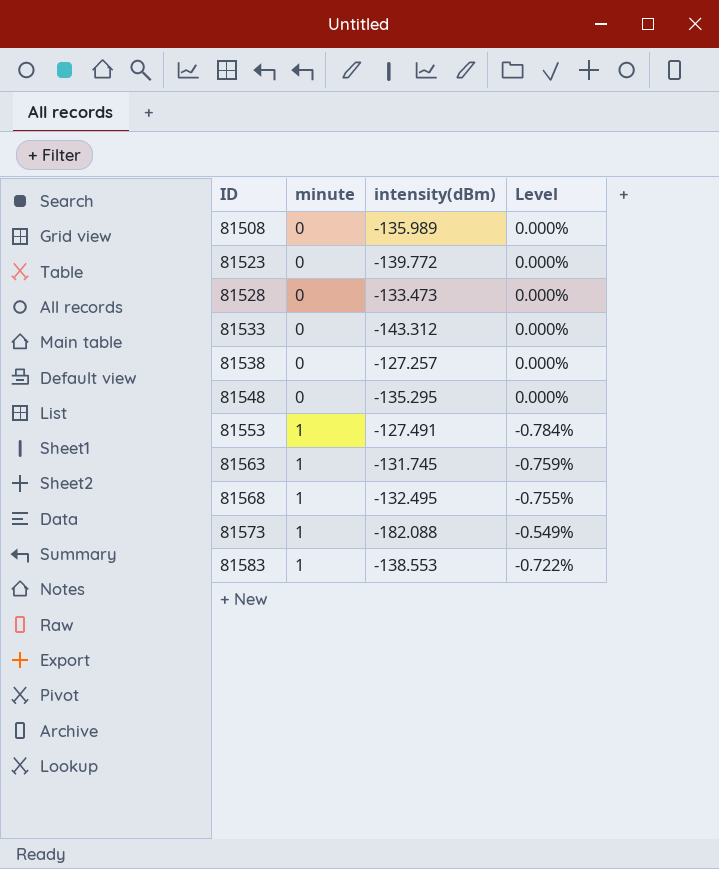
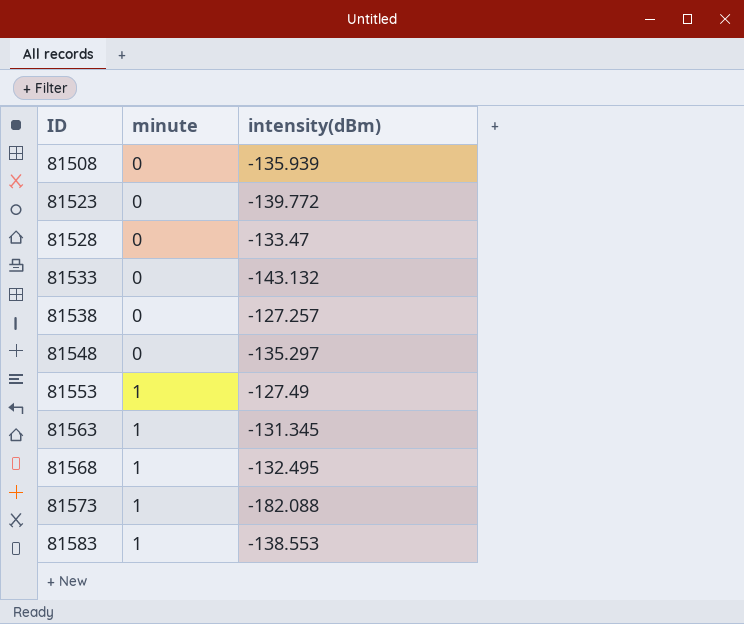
column Level | formula: [minute] / [intensity(dBm)] -> none
81508 | intensity(dBm): -135.989 -> -135.939
81528 | intensity(dBm): -133.473 -> -133.47
81533 | intensity(dBm): -143.312 -> -143.132
81548 | intensity(dBm): -135.295 -> -135.297
81553 | intensity(dBm): -127.491 -> -127.49
81563 | intensity(dBm): -131.745 -> -131.345

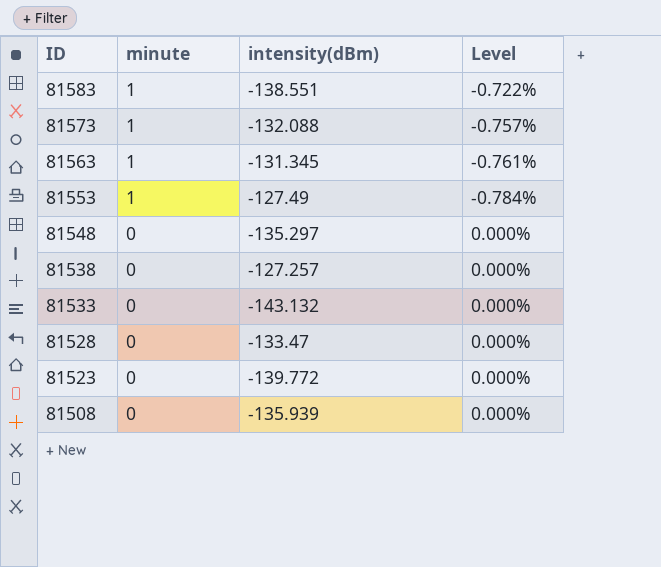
row order: ID ascending -> ID descending
column Level | formula: none -> [minute] / [intensity(dBm)]
row 81568: 1 | -132.495 -> none
81583 | intensity(dBm): -138.553 -> -138.551
81573 | intensity(dBm): -182.088 -> -132.088

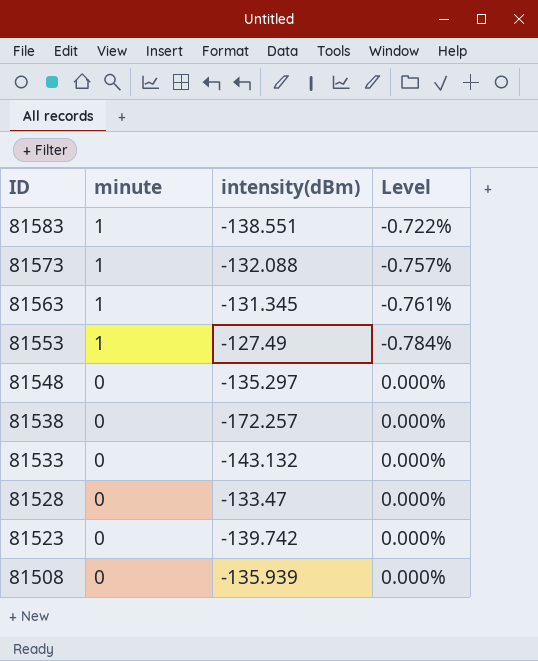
81538 | intensity(dBm): -127.257 -> -172.257
81523 | intensity(dBm): -139.772 -> -139.742

